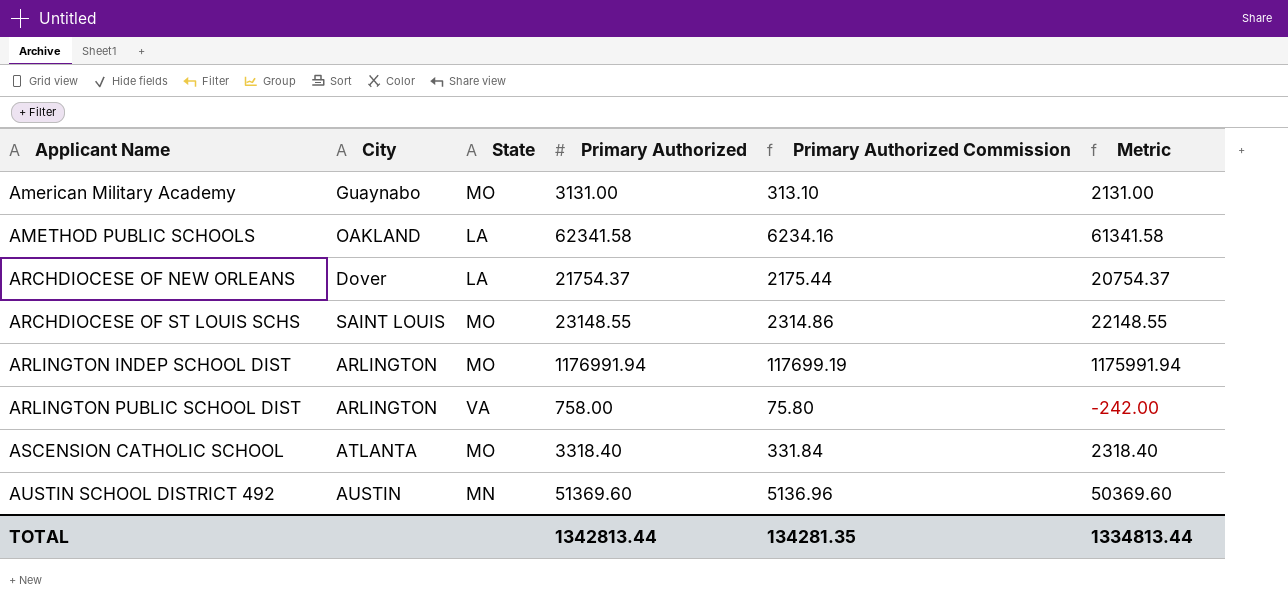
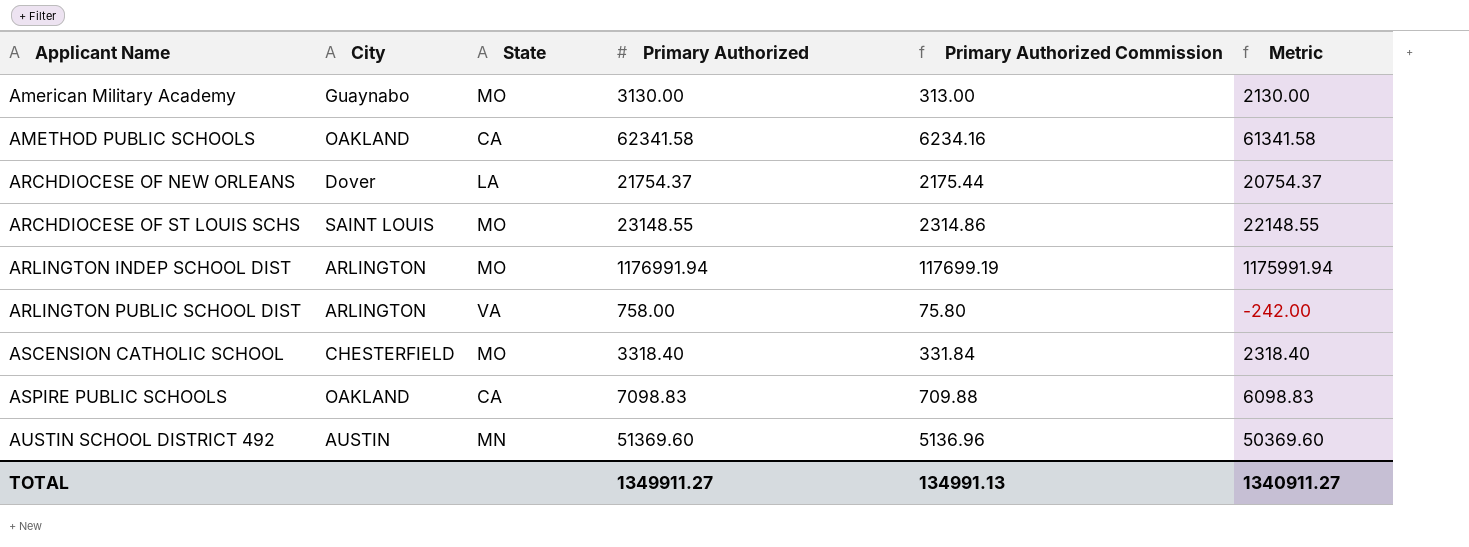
American Military Academy | Primary Authorized: 3131.00 -> 3130.00
American Military Academy | Primary Authorized Commission: 313.10 -> 313.00
American Military Academy | Metric: 2131.00 -> 2130.00
AMETHOD PUBLIC SCHOOLS | State: LA -> CA
ASCENSION CATHOLIC SCHOOL | City: ATLANTA -> CHESTERFIELD
row ASPIRE PUBLIC SCHOOLS: none -> OAKLAND | CA | 7098.83 | 709.88 | 6098.83
TOTAL | Primary Authorized: 1342813.44 -> 1349911.27
TOTAL | Primary Authorized Commission: 134281.35 -> 134991.13
TOTAL | Metric: 1334813.44 -> 1340911.27

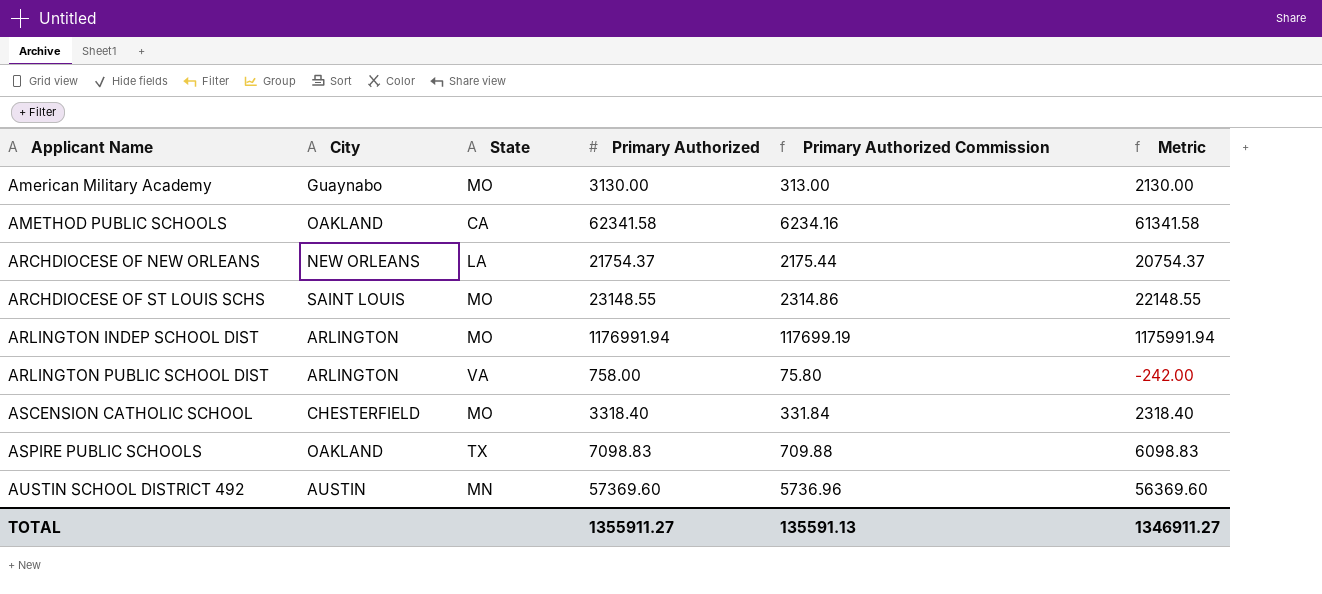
ARCHDIOCESE OF NEW ORLEANS | City: Dover -> NEW ORLEANS
ASPIRE PUBLIC SCHOOLS | State: CA -> TX
AUSTIN SCHOOL DISTRICT 492 | Primary Authorized: 51369.60 -> 57369.60
AUSTIN SCHOOL DISTRICT 492 | Primary Authorized Commission: 5136.96 -> 5736.96
AUSTIN SCHOOL DISTRICT 492 | Metric: 50369.60 -> 56369.60
TOTAL | Primary Authorized: 1349911.27 -> 1355911.27
TOTAL | Primary Authorized Commission: 134991.13 -> 135591.13
TOTAL | Metric: 1340911.27 -> 1346911.27

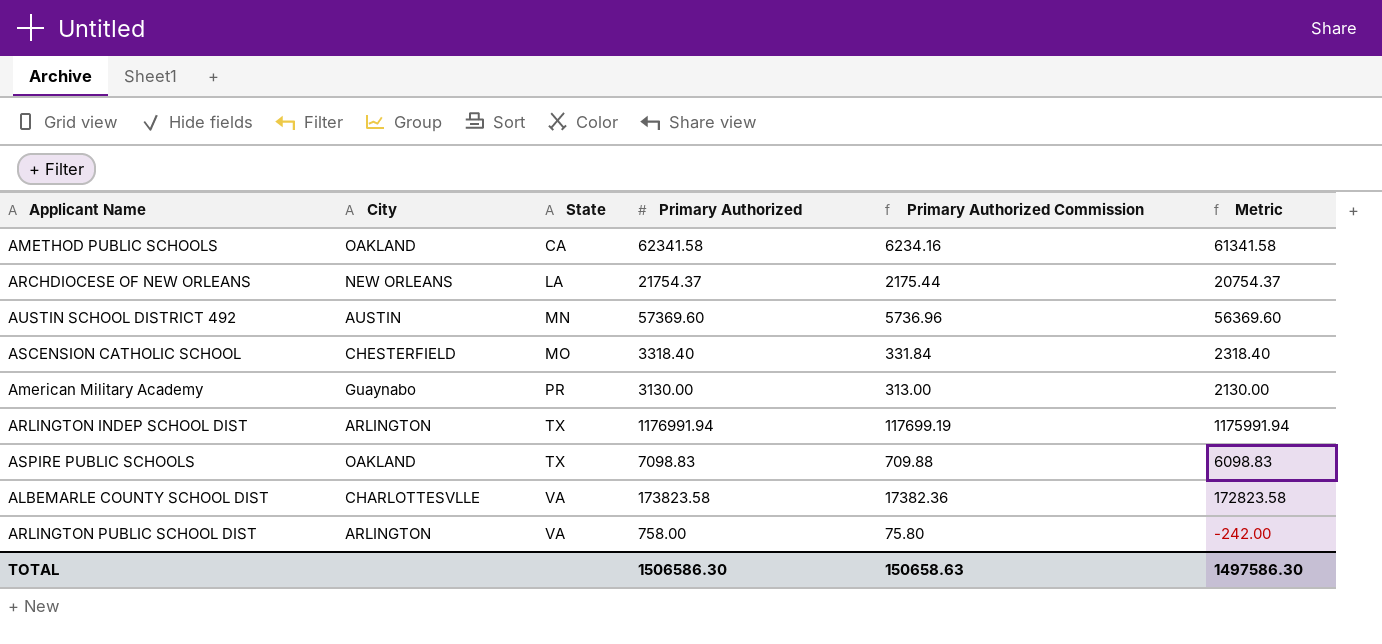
row order: Applicant Name ascending -> State ascending
row ARCHDIOCESE OF ST LOUIS SCHS: SAINT LOUIS | MO | 23148.55 | 2314.86 | 22148.55 -> none
American Military Academy | State: MO -> PR
ARLINGTON INDEP SCHOOL DIST | State: MO -> TX
row ALBEMARLE COUNTY SCHOOL DIST: none -> CHARLOTTESVLLE | VA | 173823.58 | 17382.36 | 172823.58
TOTAL | Primary Authorized: 1355911.27 -> 1506586.30
TOTAL | Primary Authorized Commission: 135591.13 -> 150658.63
TOTAL | Metric: 1346911.27 -> 1497586.30

